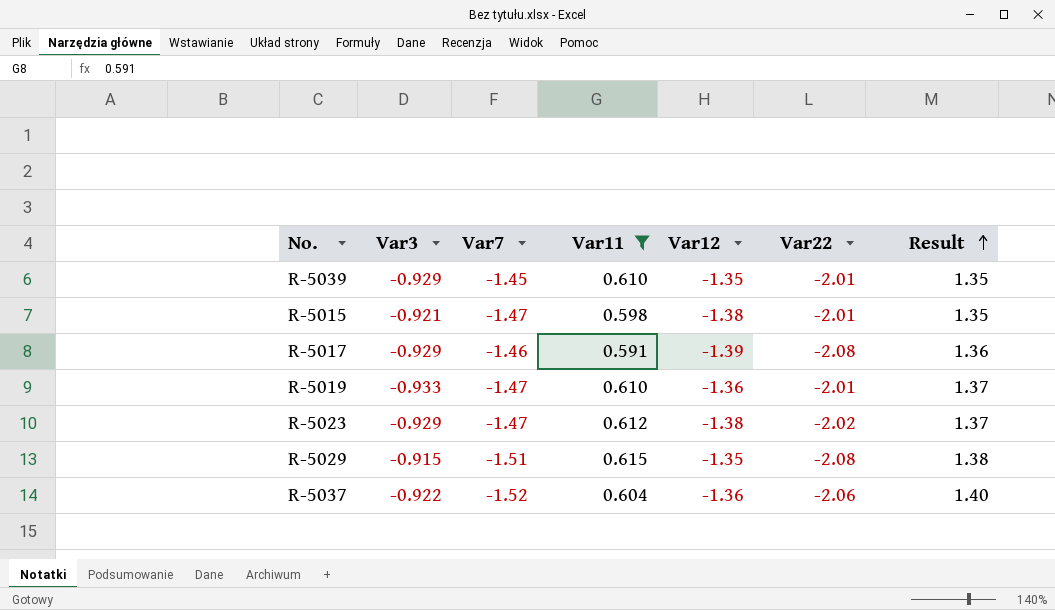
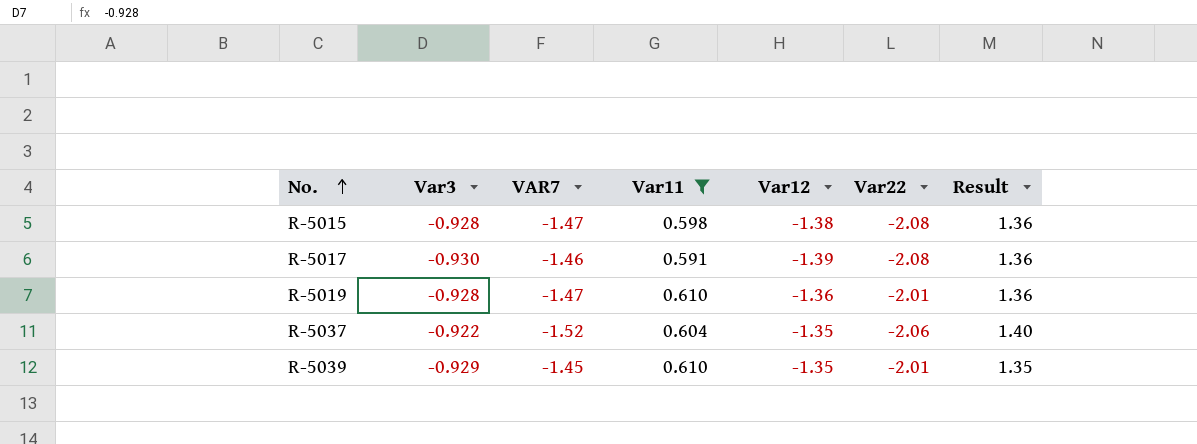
row order: Result ascending -> No. ascending
column name: Var7 -> VAR7
row R-5023: -0.929 | -1.47 | 0.612 | -1.38 | -2.02 | 1.37 -> none
row R-5029: -0.915 | -1.51 | 0.615 | -1.35 | -2.08 | 1.38 -> none
R-5015 | Var3: -0.921 -> -0.928
R-5015 | Var22: -2.01 -> -2.08
R-5015 | Result: 1.35 -> 1.36
R-5017 | Var3: -0.929 -> -0.930
R-5019 | Var3: -0.933 -> -0.928
R-5019 | Result: 1.37 -> 1.36
R-5037 | Var12: -1.36 -> -1.35

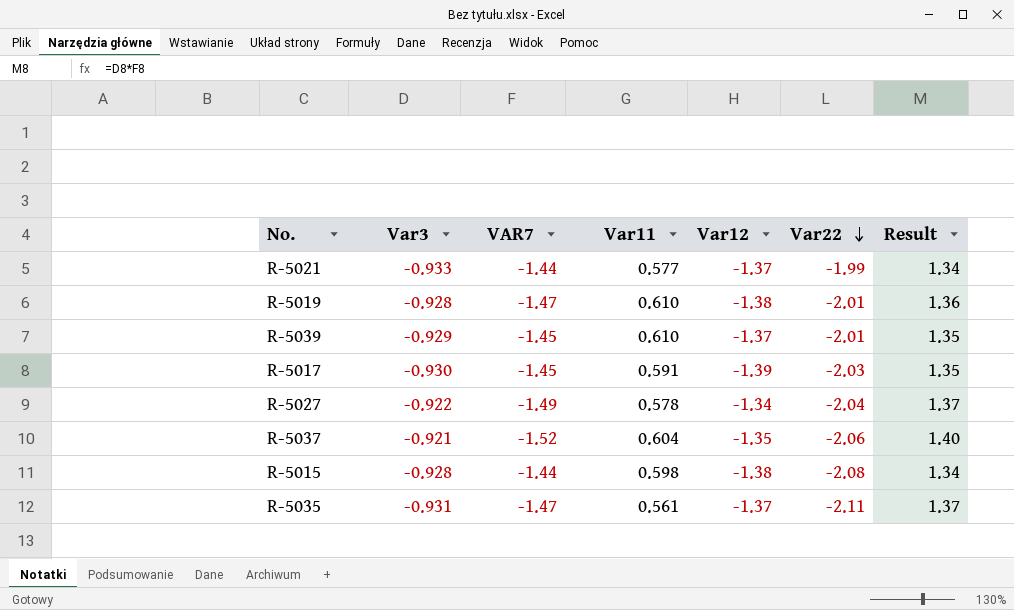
filter: Var11 >= 0.591 -> none
row order: No. ascending -> Var22 descending
R-5019 | Var12: -1.36 -> -1.38
R-5039 | Var12: -1.35 -> -1.37
R-5017 | VAR7: -1.46 -> -1.45
R-5017 | Var22: -2.08 -> -2.03
R-5017 | Result: 1.36 -> 1.35
R-5037 | Var3: -0.922 -> -0.921
R-5015 | VAR7: -1.47 -> -1.44
R-5015 | Result: 1.36 -> 1.34

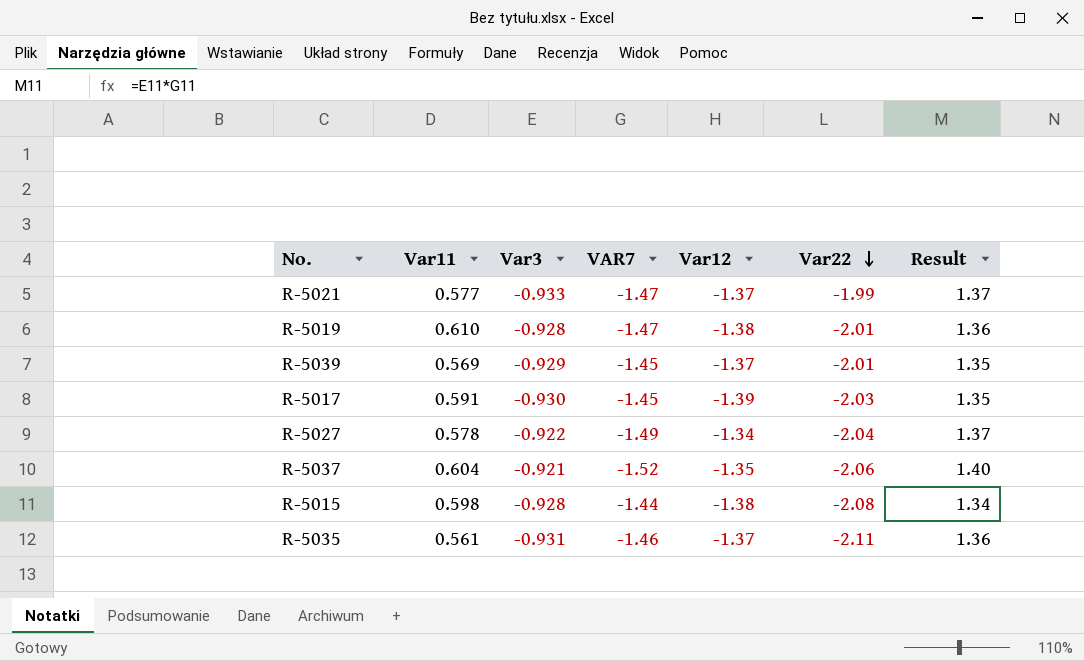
column Var11 | position: 4 -> 2
R-5021 | VAR7: -1.44 -> -1.47
R-5021 | Result: 1.34 -> 1.37
R-5039 | Var11: 0.610 -> 0.569
R-5035 | VAR7: -1.47 -> -1.46
R-5035 | Result: 1.37 -> 1.36

